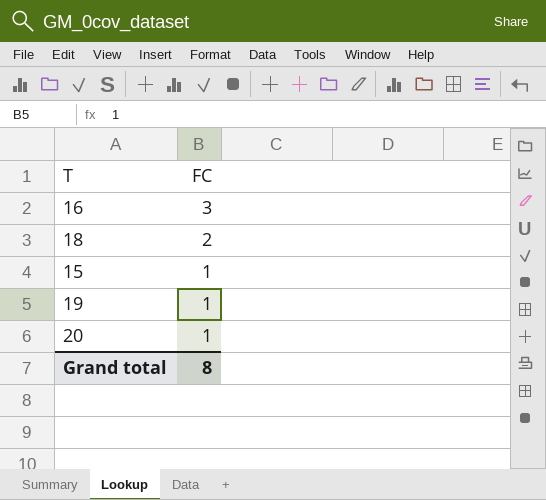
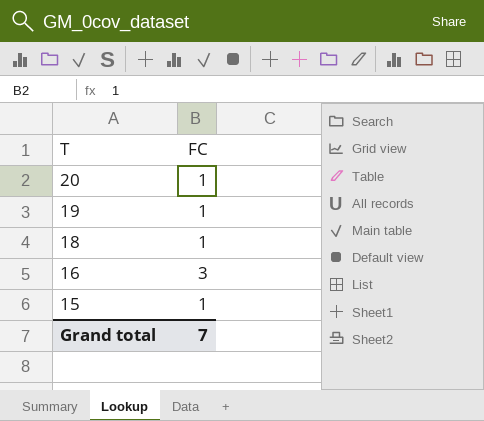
row order: FC descending -> T descending
18 | FC: 2 -> 1
Grand total | FC: 8 -> 7

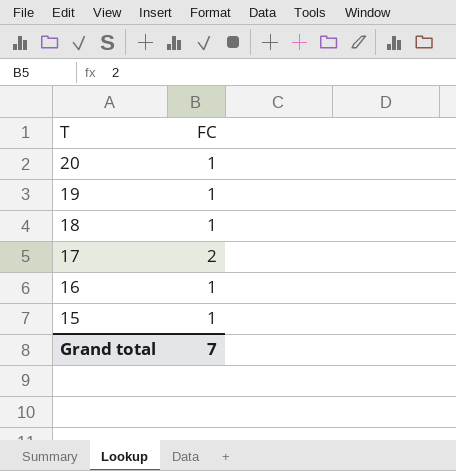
row 17: none -> 2
16 | FC: 3 -> 1

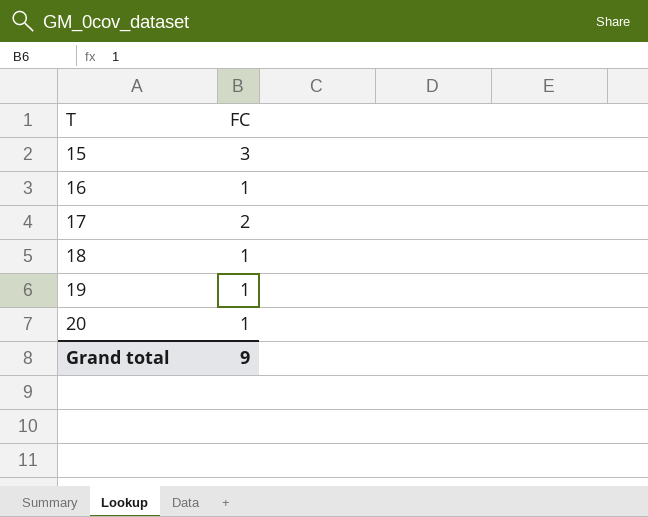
row order: T descending -> T ascending
15 | FC: 1 -> 3
Grand total | FC: 7 -> 9

